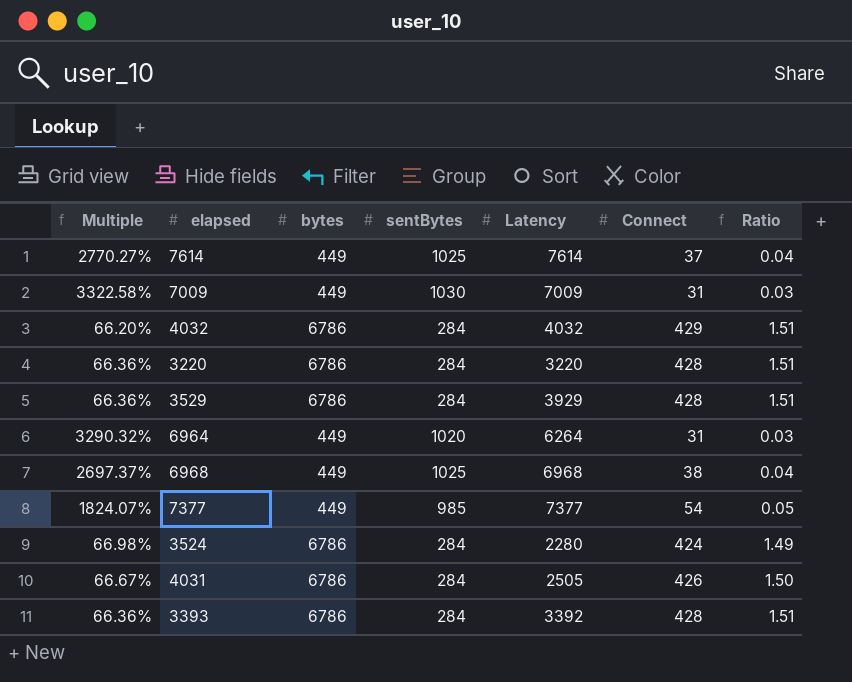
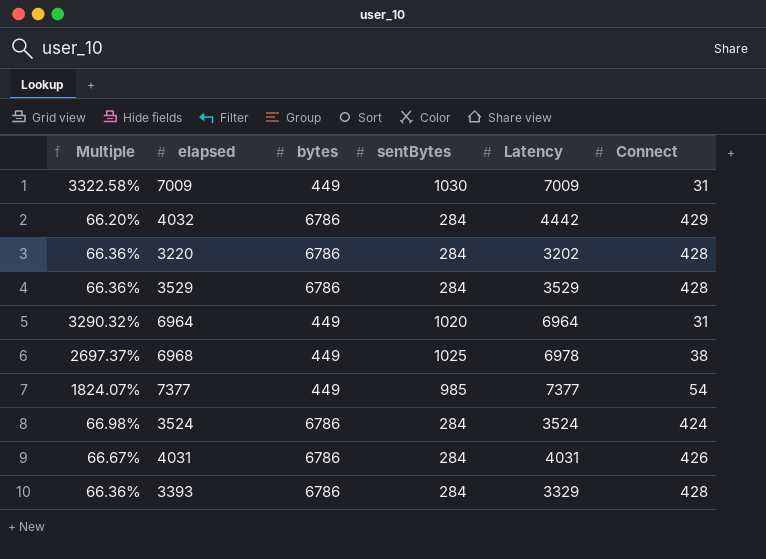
column Ratio | formula: [Connect] / [sentBytes] -> none
row 7614: 2770.27% | 449 | 1025 | 7614 | 37 | 0.04 -> none
4032 | Latency: 4032 -> 4442
3220 | Latency: 3220 -> 3202
3529 | Latency: 3929 -> 3529
6964 | Latency: 6264 -> 6964
6968 | Latency: 6968 -> 6978
3524 | Latency: 2280 -> 3524
4031 | Latency: 2505 -> 4031
3393 | Latency: 3392 -> 3329

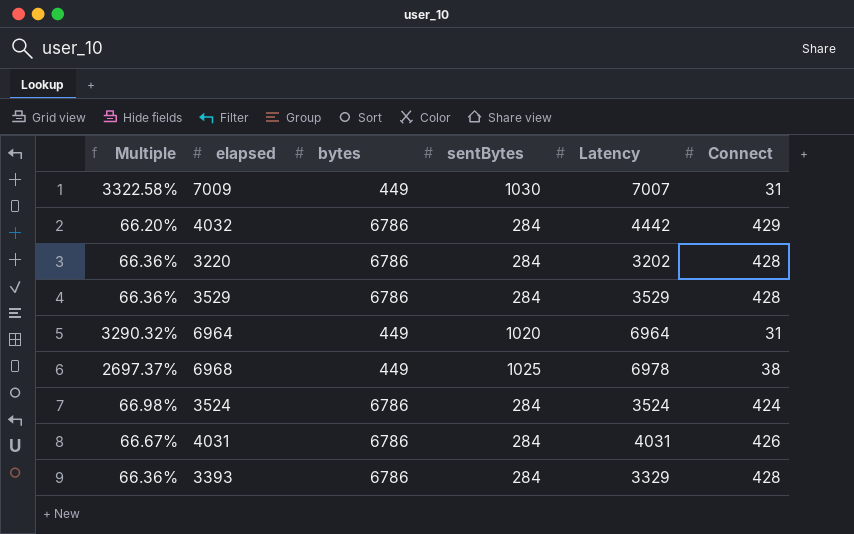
row 7377: 1824.07% | 449 | 985 | 7377 | 54 -> none
7009 | Latency: 7009 -> 7007

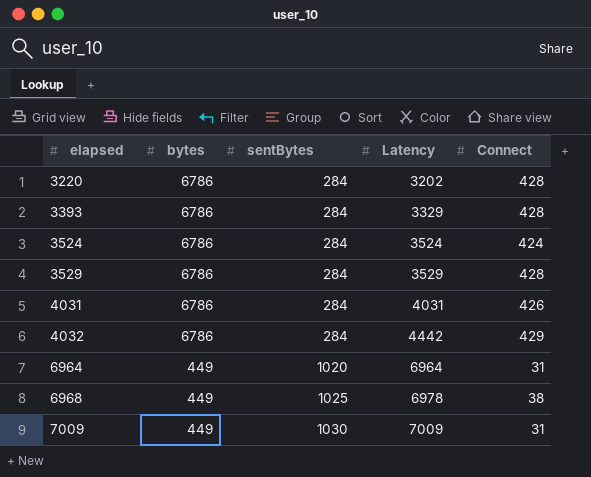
row order: none -> elapsed ascending
column Multiple | formula: [sentBytes] / [Connect] -> none
7009 | Latency: 7007 -> 7009

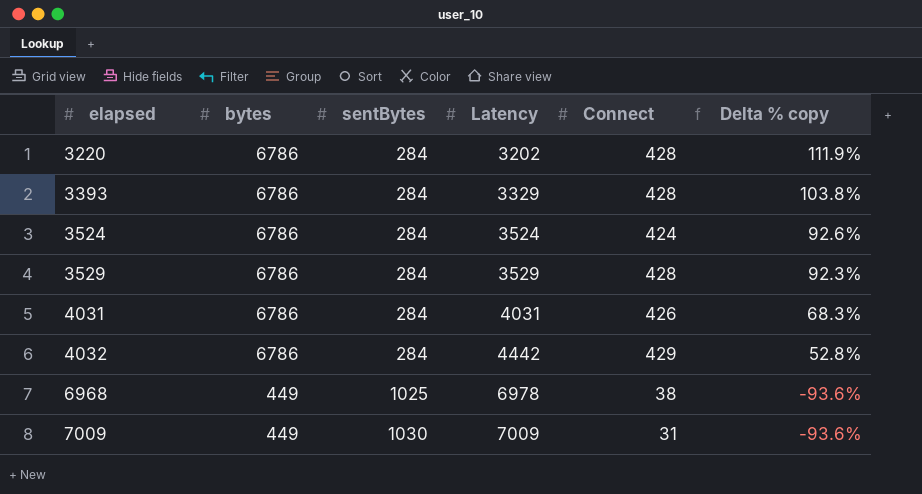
column Delta % copy | formula: none -> ([bytes] - [Latency]) / [Latency]
row 6964: 449 | 1020 | 6964 | 31 -> none

